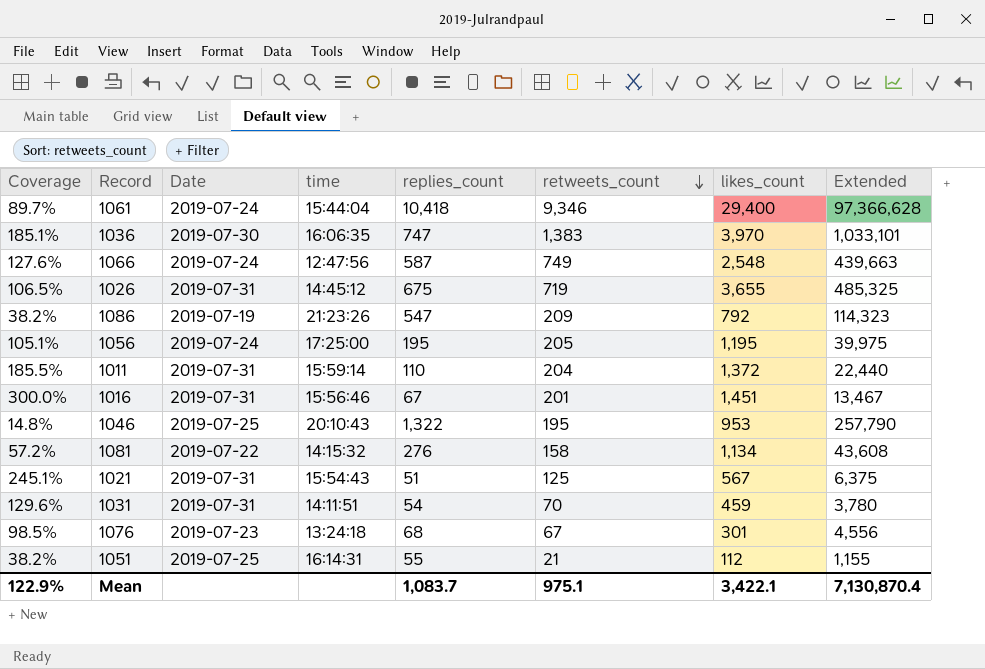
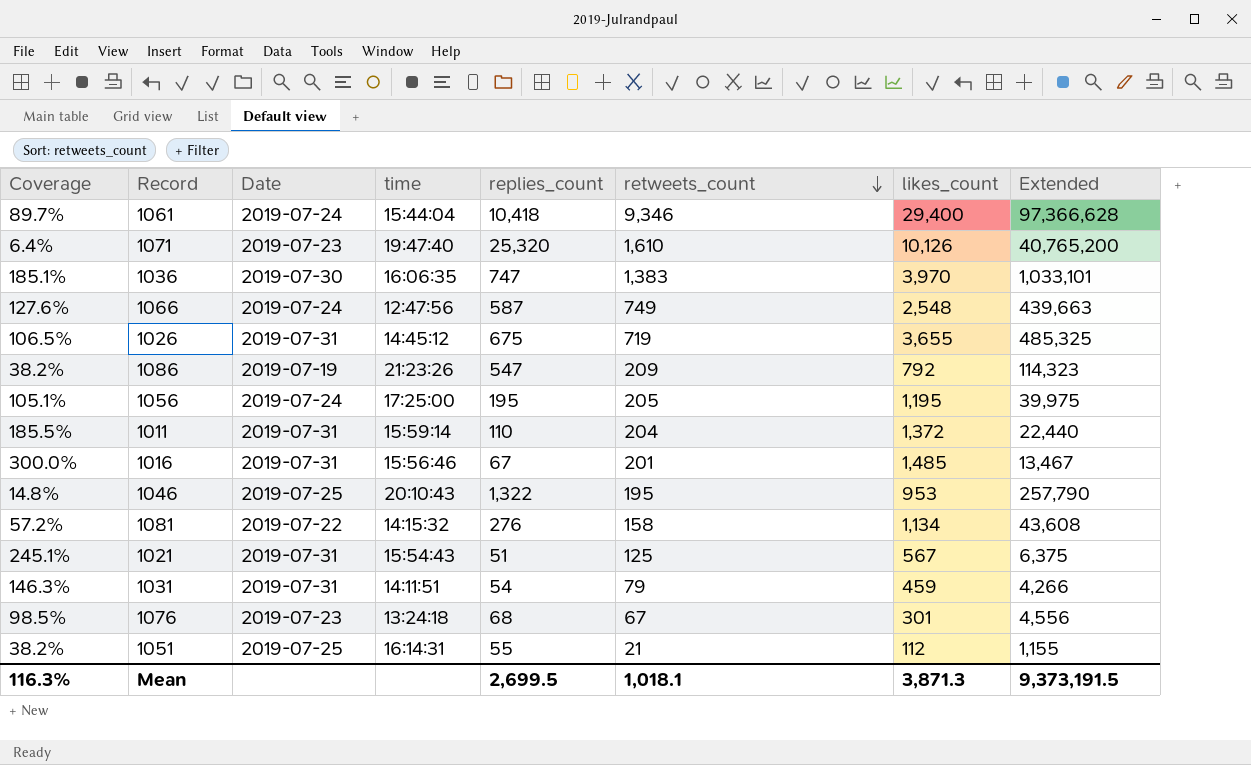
row 1071: none -> 6.4% | 2019-07-23 | 19:47:40 | 25,320 | 1,610 | 10,126 | 40,765,200
1016 | likes_count: 1,451 -> 1,485
1031 | Coverage: 129.6% -> 146.3%
1031 | retweets_count: 70 -> 79
1031 | Extended: 3,780 -> 4,266
Mean | Coverage: 122.9% -> 116.3%
Mean | replies_count: 1,083.7 -> 2,699.5
Mean | retweets_count: 975.1 -> 1,018.1
Mean | likes_count: 3,422.1 -> 3,871.3
Mean | Extended: 7,130,870.4 -> 9,373,191.5

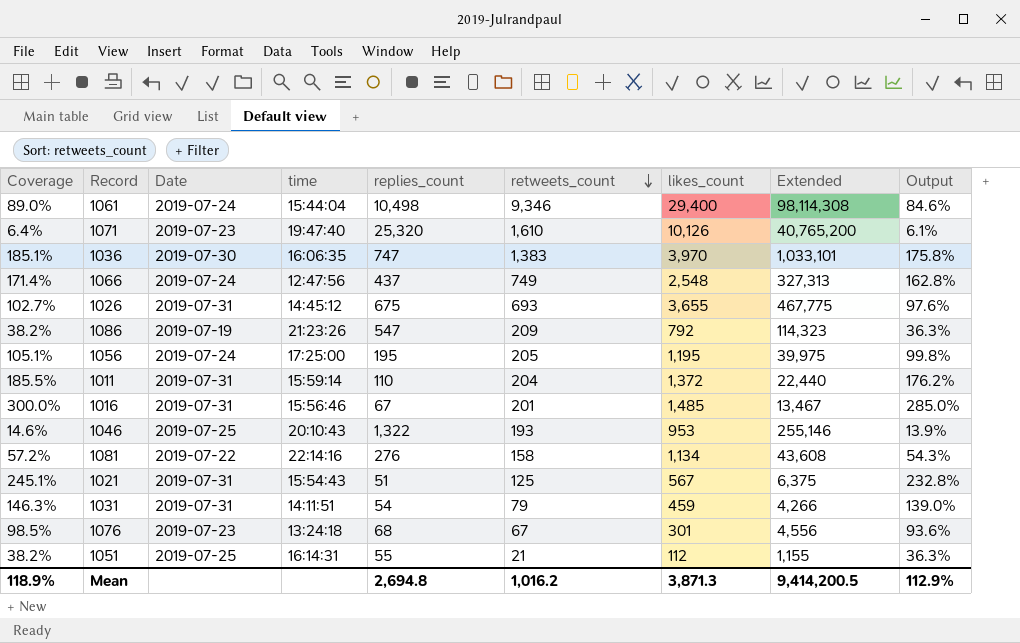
column Output | formula: none -> [Coverage] * 0.95
1061 | Coverage: 89.7% -> 89.0%
1061 | replies_count: 10,418 -> 10,498
1061 | Extended: 97,366,628 -> 98,114,308
1066 | Coverage: 127.6% -> 171.4%
1066 | replies_count: 587 -> 437
1066 | Extended: 439,663 -> 327,313
1026 | Coverage: 106.5% -> 102.7%
1026 | retweets_count: 719 -> 693
1026 | Extended: 485,325 -> 467,775
1046 | Coverage: 14.8% -> 14.6%
1046 | retweets_count: 195 -> 193
1046 | Extended: 257,790 -> 255,146
1081 | time: 14:15:32 -> 22:14:16
Mean | Coverage: 116.3% -> 118.9%
Mean | replies_count: 2,699.5 -> 2,694.8
Mean | retweets_count: 1,018.1 -> 1,016.2
Mean | Extended: 9,373,191.5 -> 9,414,200.5

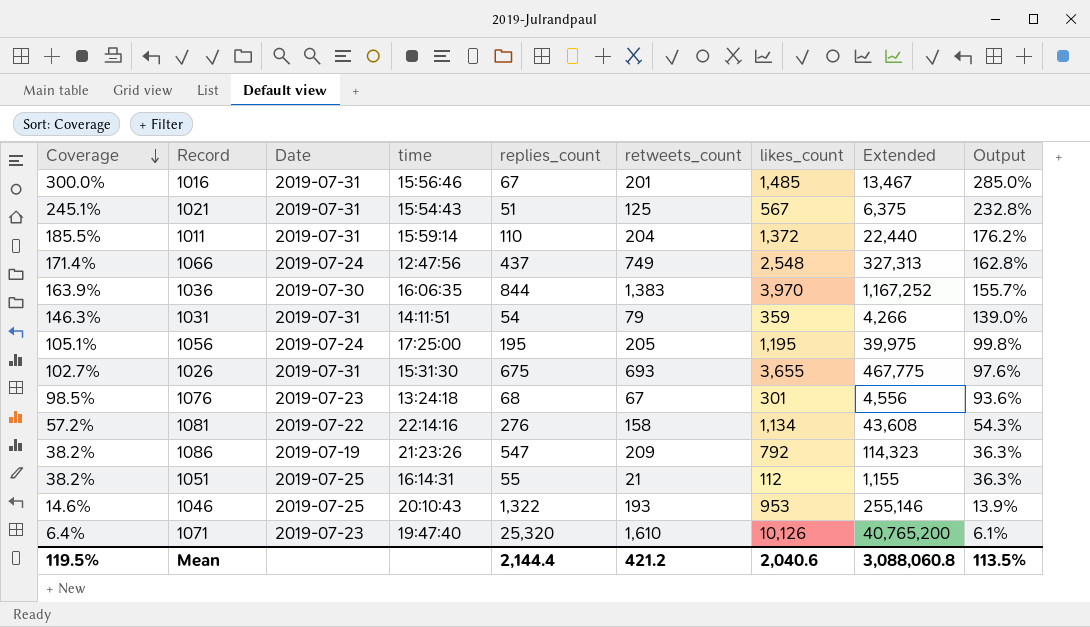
row order: retweets_count descending -> Coverage descending
row 1061: 89.0% | 2019-07-24 | 15:44:04 | 10,498 | 9,346 | 29,400 | 98,114,308 | 84.6% -> none
1036 | Coverage: 185.1% -> 163.9%
1036 | replies_count: 747 -> 844
1036 | Extended: 1,033,101 -> 1,167,252
1036 | Output: 175.8% -> 155.7%
1031 | likes_count: 459 -> 359
1026 | time: 14:45:12 -> 15:31:30
Mean | Coverage: 118.9% -> 119.5%
Mean | replies_count: 2,694.8 -> 2,144.4
Mean | retweets_count: 1,016.2 -> 421.2
Mean | likes_count: 3,871.3 -> 2,040.6
Mean | Extended: 9,414,200.5 -> 3,088,060.8
Mean | Output: 112.9% -> 113.5%

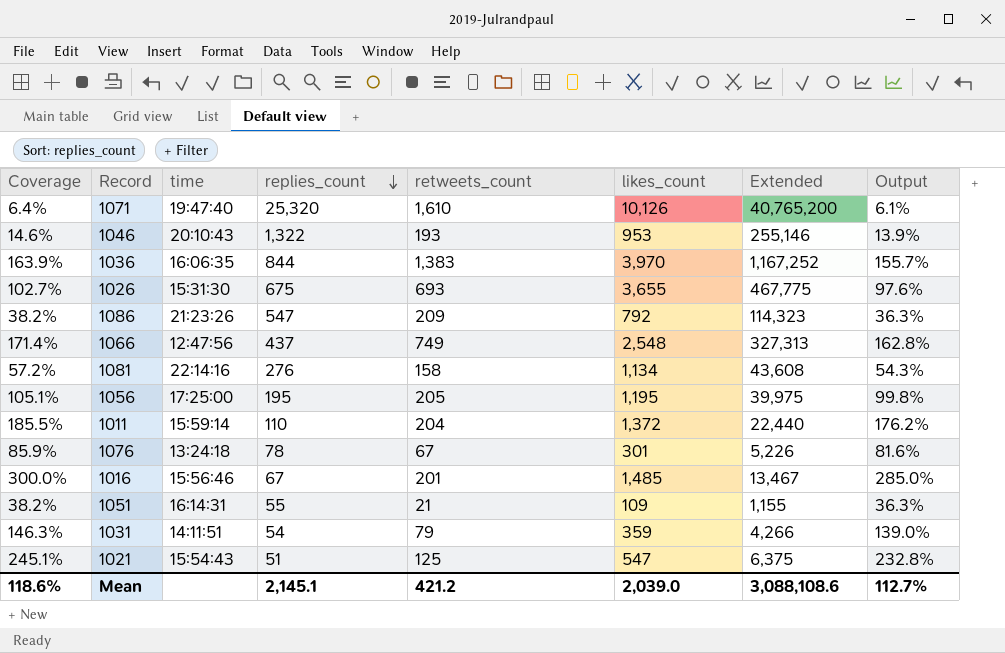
row order: Coverage descending -> replies_count descending
column Date | position: 3 -> none
1076 | Coverage: 98.5% -> 85.9%
1076 | replies_count: 68 -> 78
1076 | Extended: 4,556 -> 5,226
1076 | Output: 93.6% -> 81.6%
1051 | likes_count: 112 -> 109
1021 | likes_count: 567 -> 547
Mean | Coverage: 119.5% -> 118.6%
Mean | replies_count: 2,144.4 -> 2,145.1
Mean | likes_count: 2,040.6 -> 2,039.0
Mean | Extended: 3,088,060.8 -> 3,088,108.6
Mean | Output: 113.5% -> 112.7%

